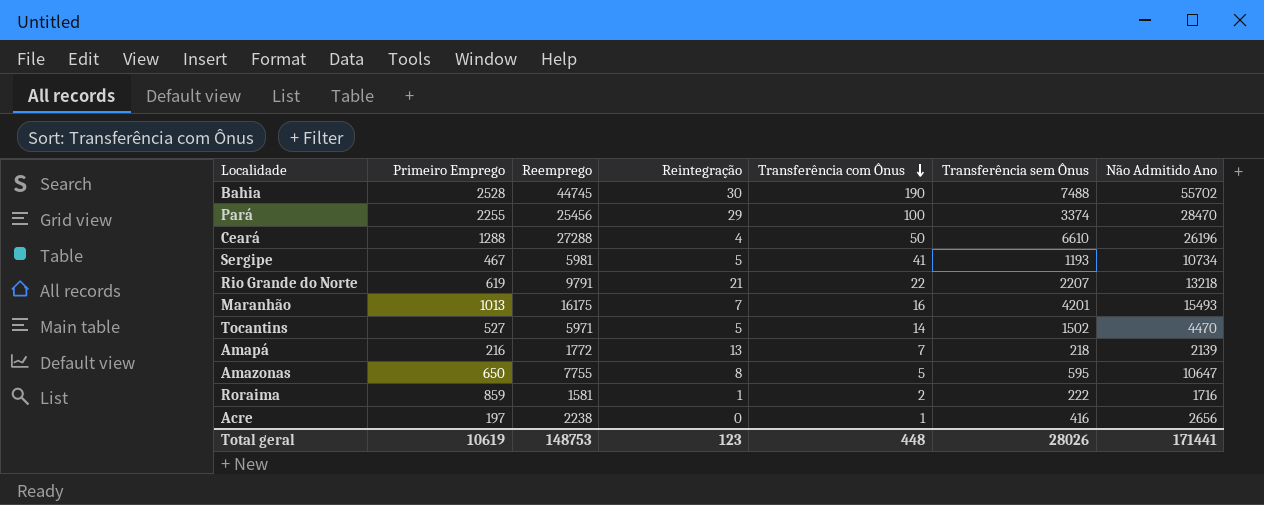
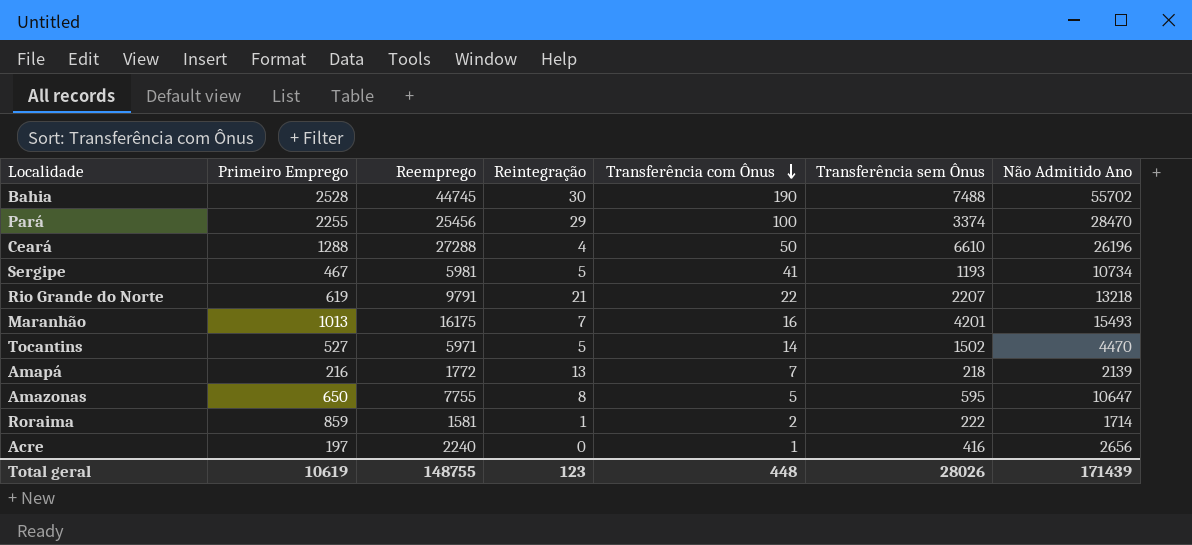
Roraima | Não Admitido Ano: 1716 -> 1714
Acre | Reemprego: 2238 -> 2240
Total geral | Reemprego: 148753 -> 148755
Total geral | Não Admitido Ano: 171441 -> 171439

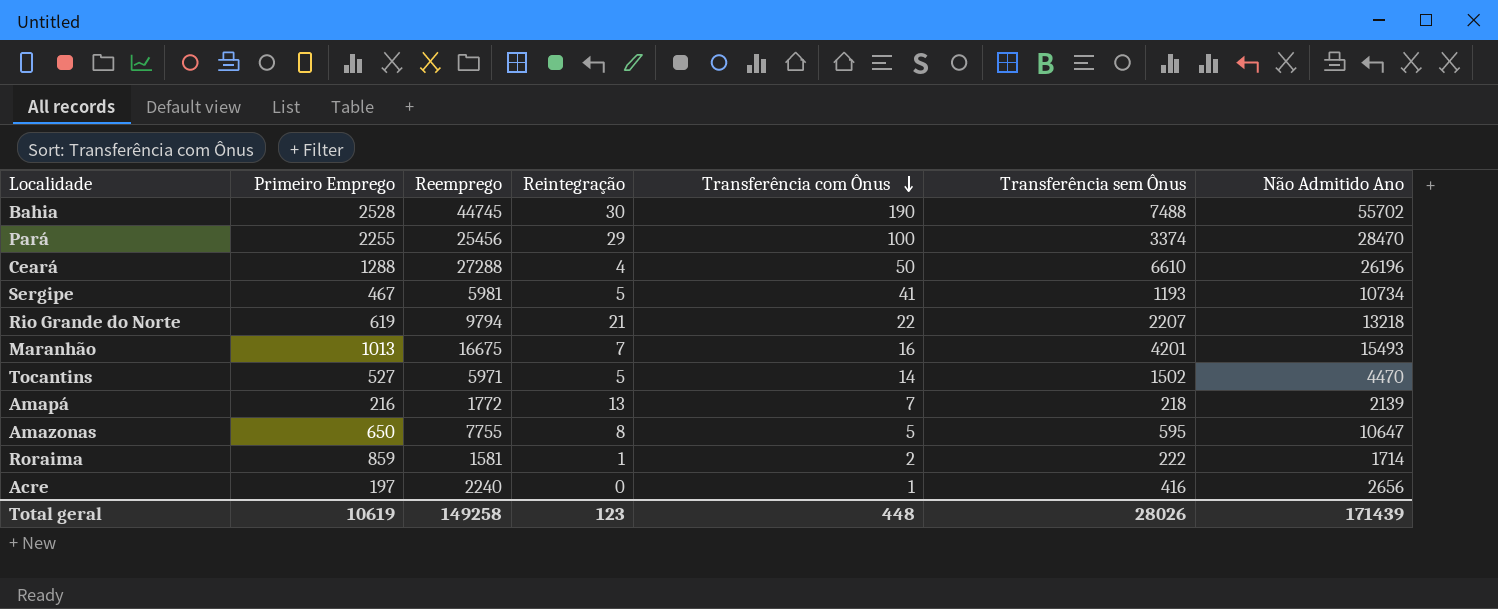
Rio Grande do Norte | Reemprego: 9791 -> 9794
Maranhão | Reemprego: 16175 -> 16675
Total geral | Reemprego: 148755 -> 149258

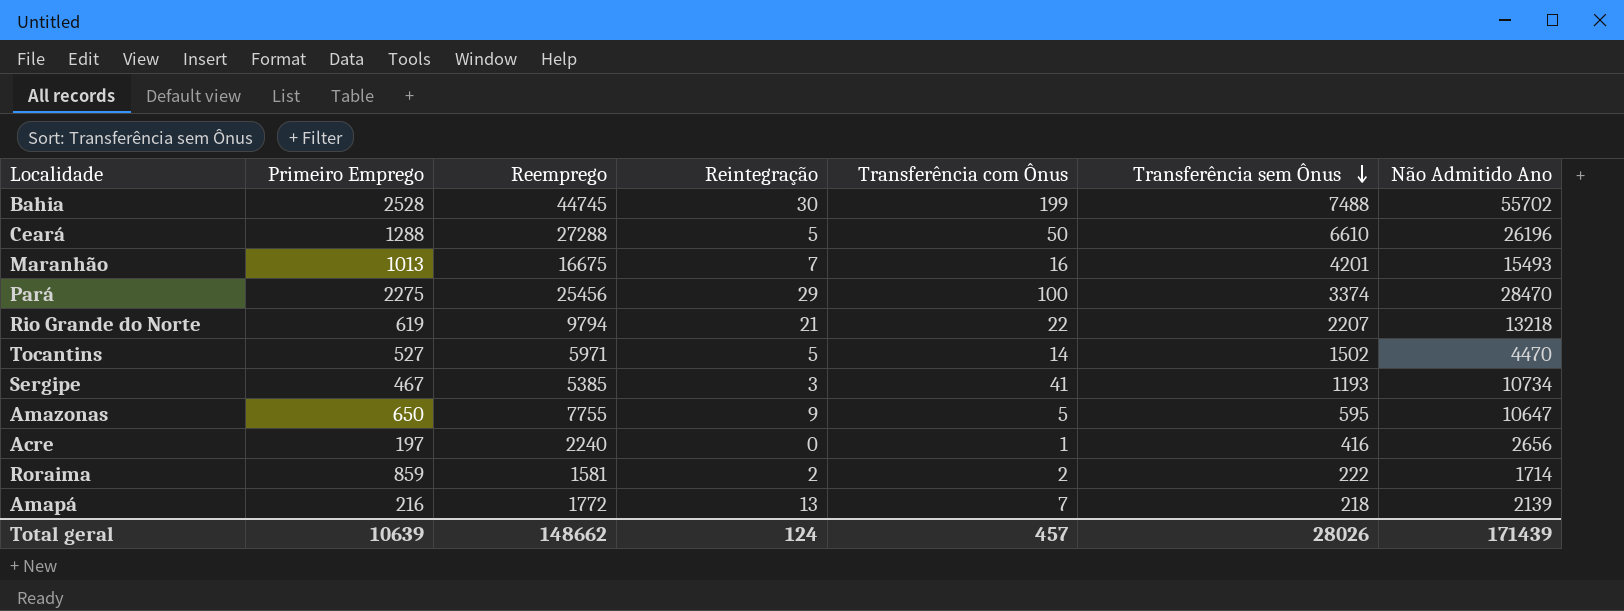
row order: Transferência com Ônus descending -> Transferência sem Ônus descending
Bahia | Transferência com Ônus: 190 -> 199
Ceará | Reintegração: 4 -> 5
Pará | Primeiro Emprego: 2255 -> 2275
Sergipe | Reemprego: 5981 -> 5385
Sergipe | Reintegração: 5 -> 3
Amazonas | Reintegração: 8 -> 9
Roraima | Reintegração: 1 -> 2
Total geral | Primeiro Emprego: 10619 -> 10639
Total geral | Reemprego: 149258 -> 148662
Total geral | Reintegração: 123 -> 124
Total geral | Transferência com Ônus: 448 -> 457

